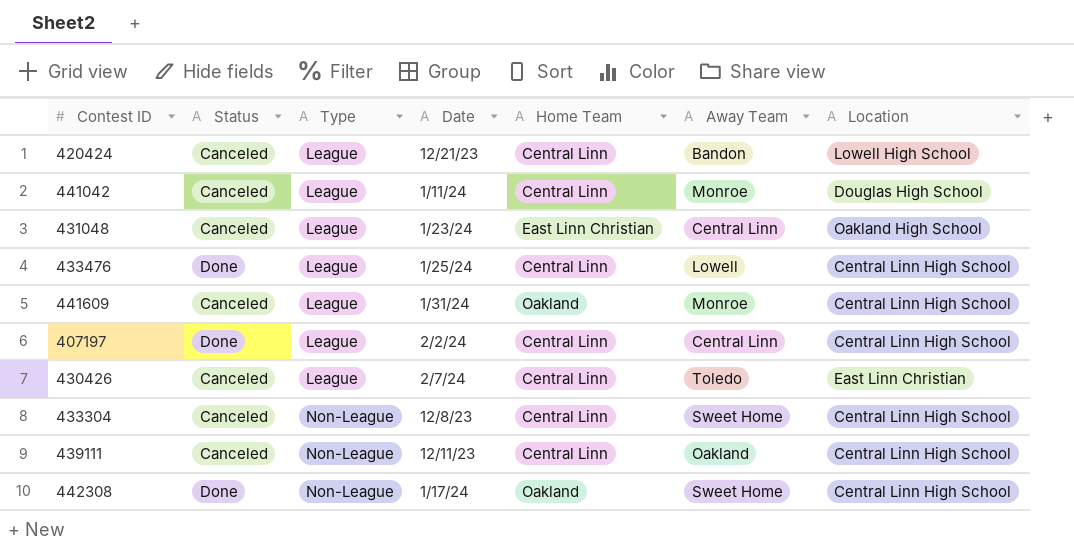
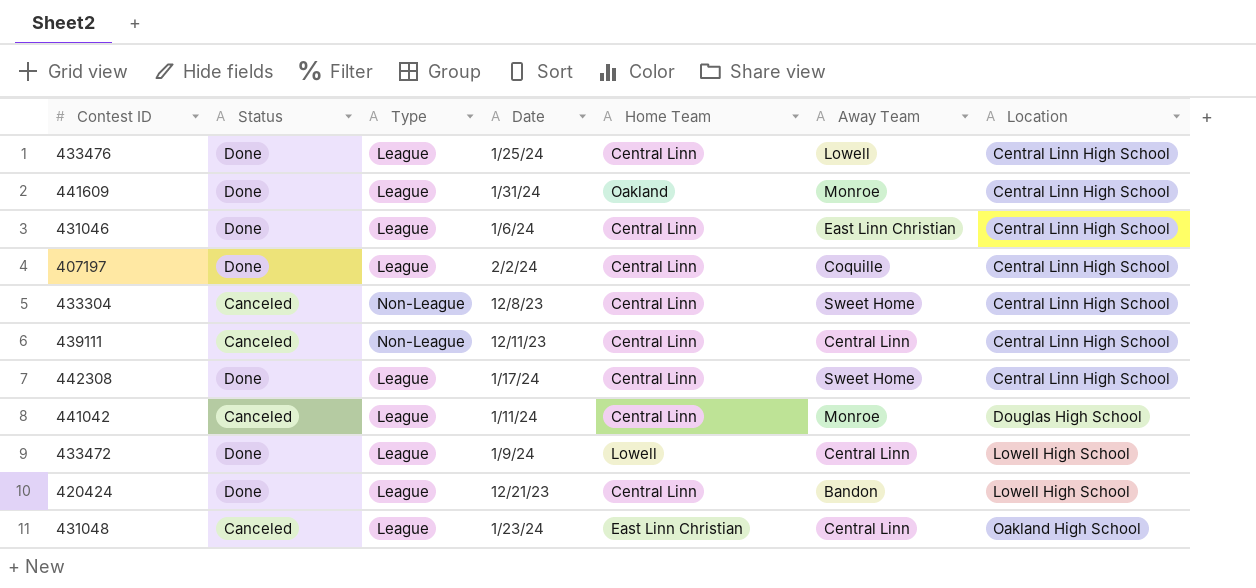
row order: Type ascending -> Location ascending
row 430426: Canceled | League | 2/7/24 | Central Linn | Toledo | East Linn Christian -> none
441609 | Status: Canceled -> Done
row 431046: none -> Done | League | 1/6/24 | Central Linn | East Linn Christian | Central Linn High School
407197 | Away Team: Central Linn -> Coquille
439111 | Away Team: Oakland -> Central Linn
442308 | Type: Non-League -> League
442308 | Home Team: Oakland -> Central Linn
row 433472: none -> Done | League | 1/9/24 | Lowell | Central Linn | Lowell High School
420424 | Status: Canceled -> Done

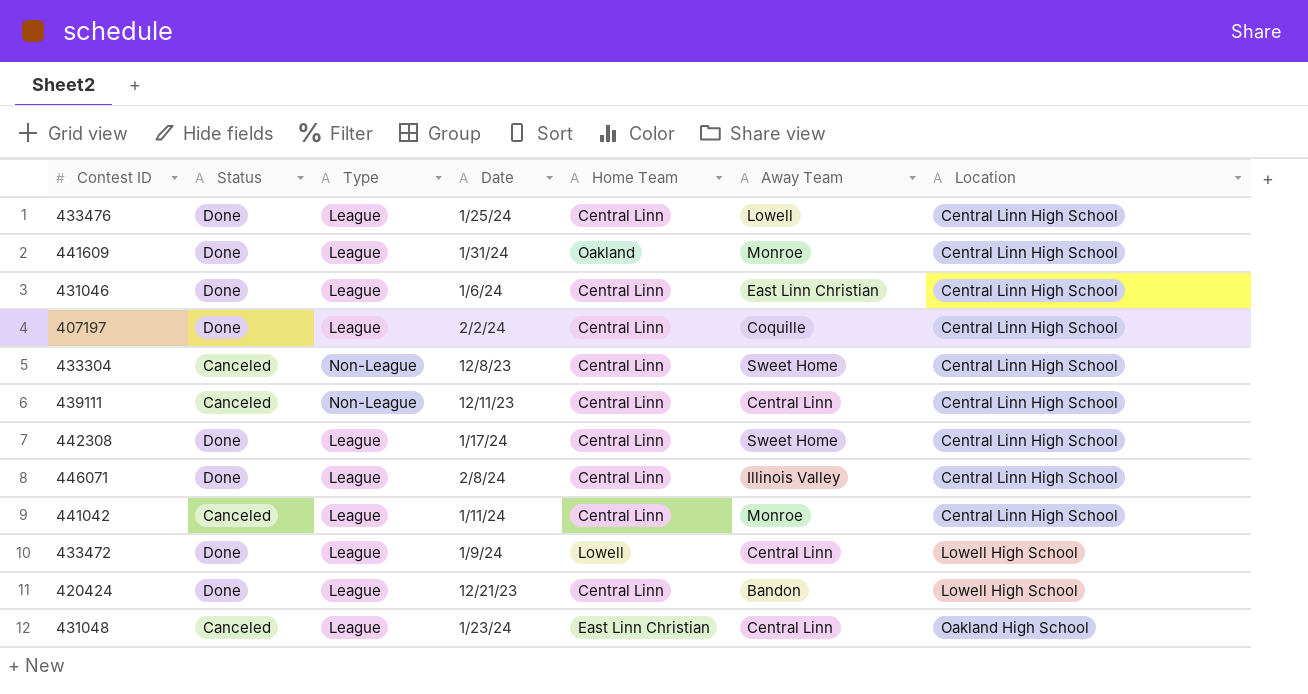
row 446071: none -> Done | League | 2/8/24 | Central Linn | Illinois Valley | Central Linn High School
441042 | Location: Douglas High School -> Central Linn High School

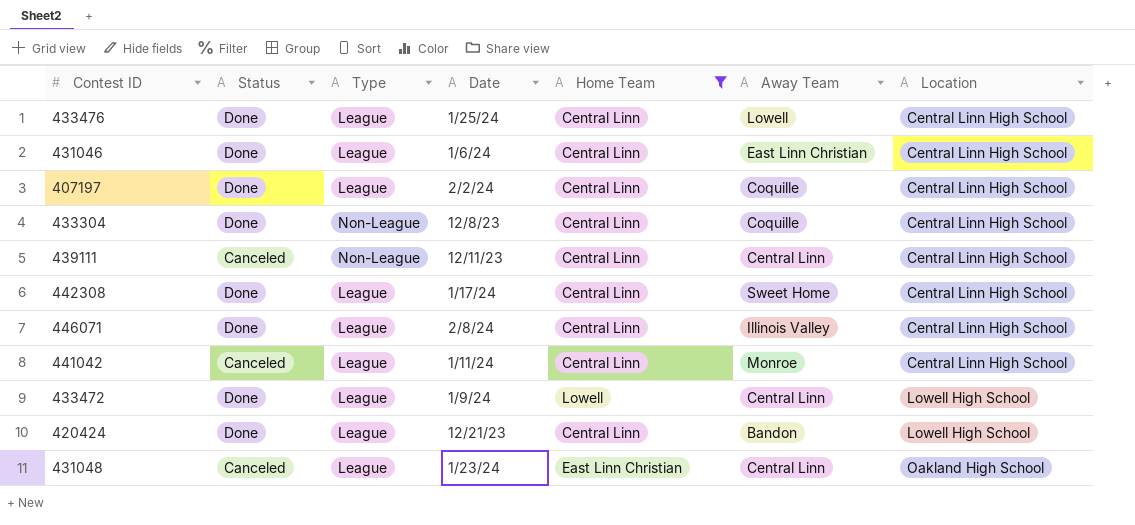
filter: none -> Home Team != Oakland
433304 | Status: Canceled -> Done
433304 | Away Team: Sweet Home -> Coquille

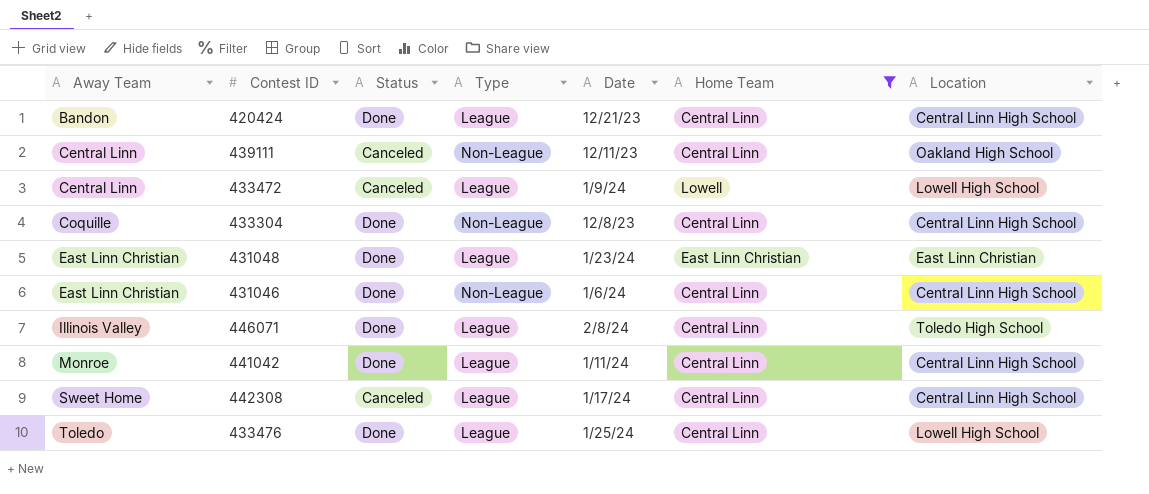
row order: Location ascending -> Away Team ascending
column Away Team | position: 6 -> 1
row 407197: Done | League | 2/2/24 | Central Linn | Coquille | Central Linn High School -> none
420424 | Location: Lowell High School -> Central Linn High School
439111 | Location: Central Linn High School -> Oakland High School
433472 | Status: Done -> Canceled
431048 | Away Team: Central Linn -> East Linn Christian
431048 | Status: Canceled -> Done
431048 | Location: Oakland High School -> East Linn Christian
431046 | Type: League -> Non-League
446071 | Location: Central Linn High School -> Toledo High School
441042 | Status: Canceled -> Done
442308 | Status: Done -> Canceled
433476 | Away Team: Lowell -> Toledo
433476 | Location: Central Linn High School -> Lowell High School

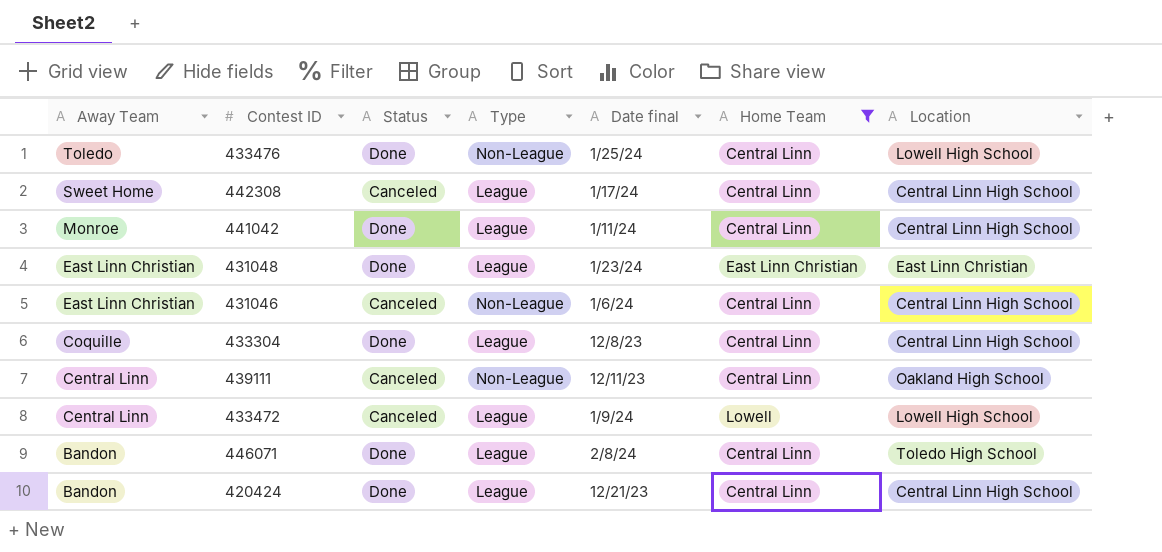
row order: Away Team ascending -> Away Team descending
column name: Date -> Date final
433476 | Type: League -> Non-League
431046 | Status: Done -> Canceled
433304 | Type: Non-League -> League
446071 | Away Team: Illinois Valley -> Bandon

